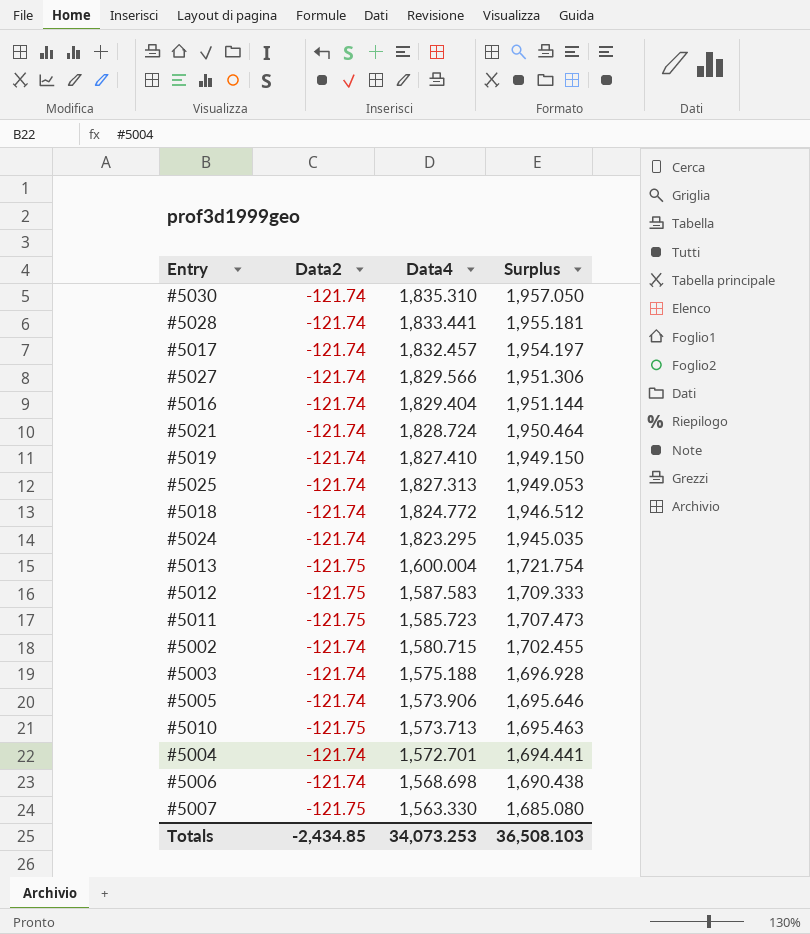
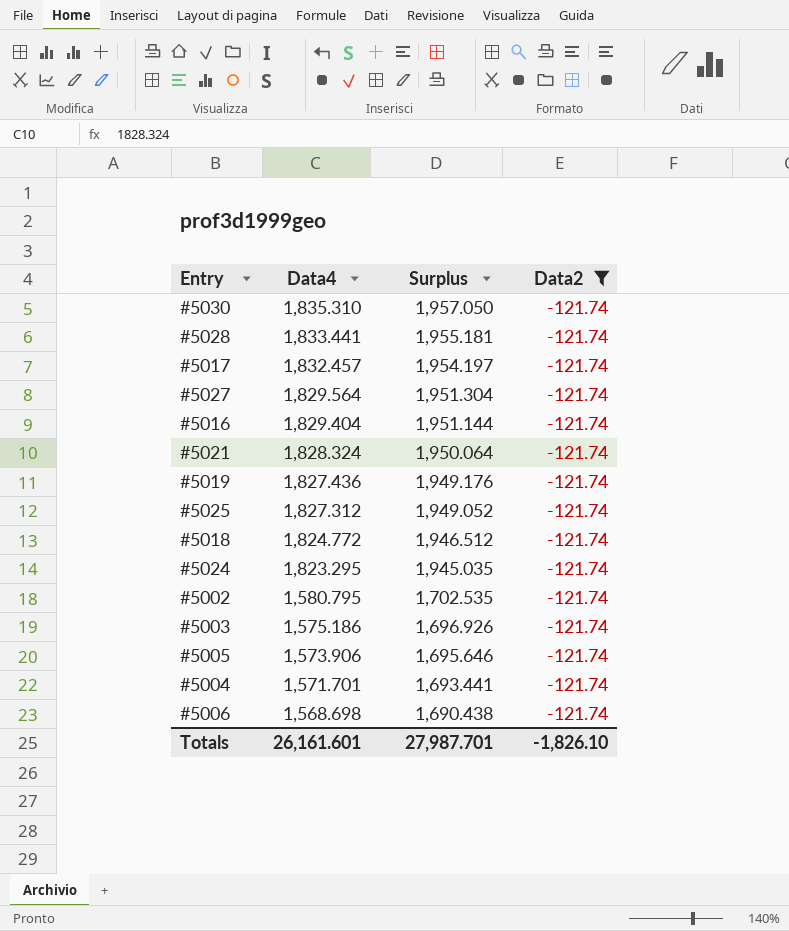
filter: none -> Data2 = -121.74
column Data2 | position: 2 -> 4
#5027 | Data4: 1,829.566 -> 1,829.564
#5027 | Surplus: 1,951.306 -> 1,951.304
#5021 | Data4: 1,828.724 -> 1,828.324
#5021 | Surplus: 1,950.464 -> 1,950.064
#5019 | Data4: 1,827.410 -> 1,827.436
#5019 | Surplus: 1,949.150 -> 1,949.176
#5025 | Data4: 1,827.313 -> 1,827.312
#5025 | Surplus: 1,949.053 -> 1,949.052
#5002 | Data4: 1,580.715 -> 1,580.795
#5002 | Surplus: 1,702.455 -> 1,702.535
#5003 | Data4: 1,575.188 -> 1,575.186
#5003 | Surplus: 1,696.928 -> 1,696.926
#5004 | Data4: 1,572.701 -> 1,571.701
#5004 | Surplus: 1,694.441 -> 1,693.441
Totals | Data4: 34,073.253 -> 26,161.601
Totals | Surplus: 36,508.103 -> 27,987.701
Totals | Data2: -2,434.85 -> -1,826.10

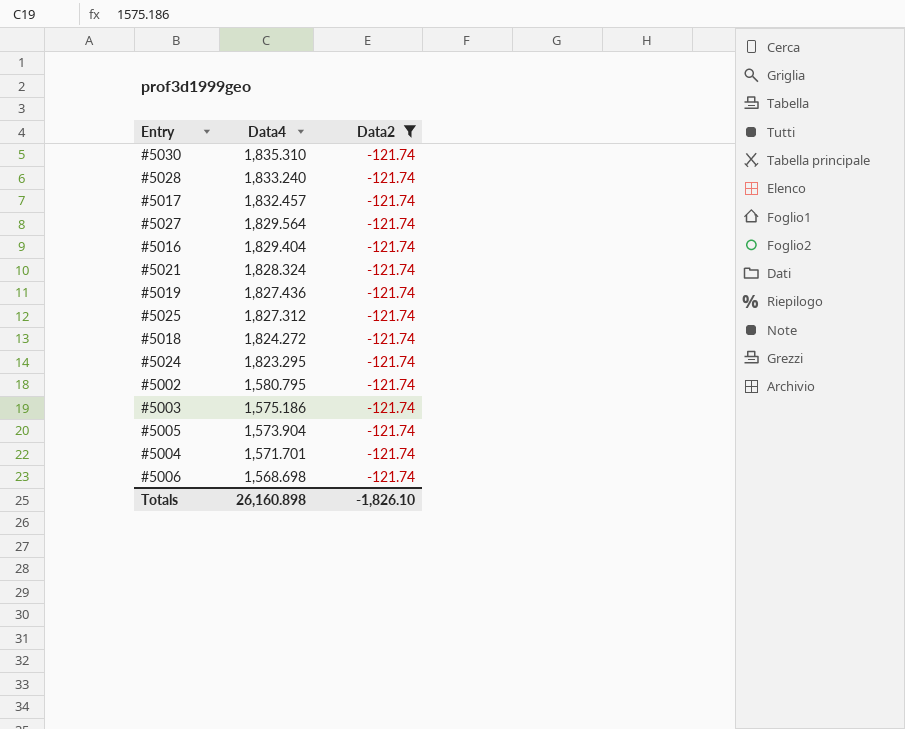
column Surplus | formula: [Data4] - [Data2] -> none
#5028 | Data4: 1,833.441 -> 1,833.240
#5018 | Data4: 1,824.772 -> 1,824.272
#5005 | Data4: 1,573.906 -> 1,573.904
Totals | Data4: 26,161.601 -> 26,160.898

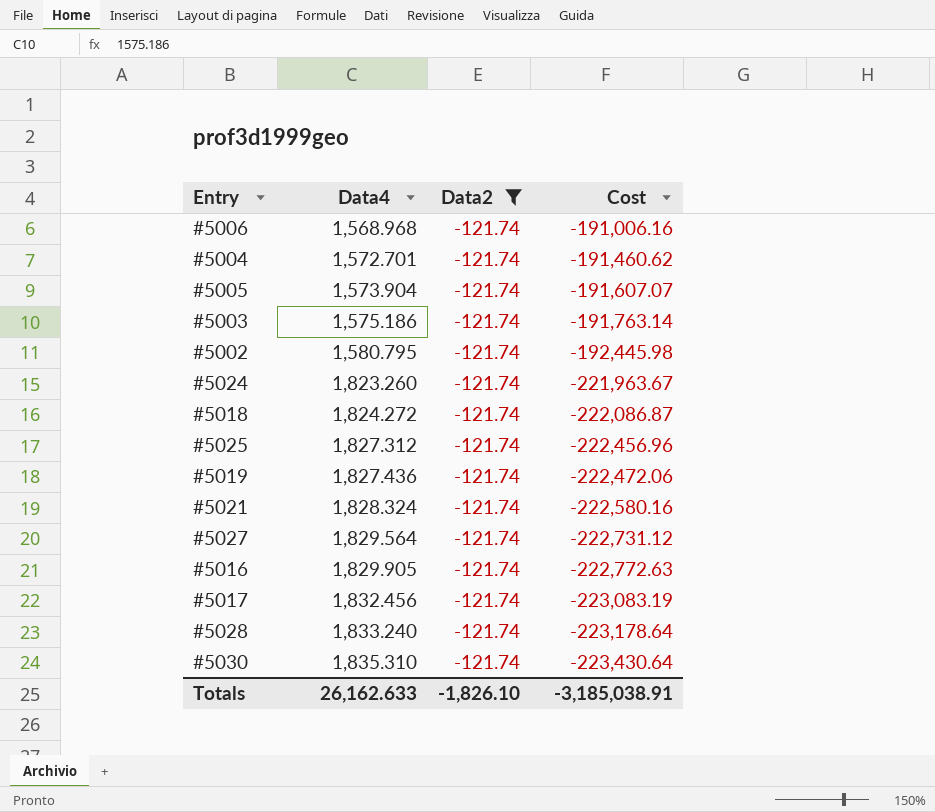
row order: Data4 descending -> Data4 ascending
column Cost | formula: none -> [Data4] * [Data2]
#5006 | Data4: 1,568.698 -> 1,568.968
#5004 | Data4: 1,571.701 -> 1,572.701
#5024 | Data4: 1,823.295 -> 1,823.260
#5016 | Data4: 1,829.404 -> 1,829.905
#5017 | Data4: 1,832.457 -> 1,832.456
Totals | Data4: 26,160.898 -> 26,162.633

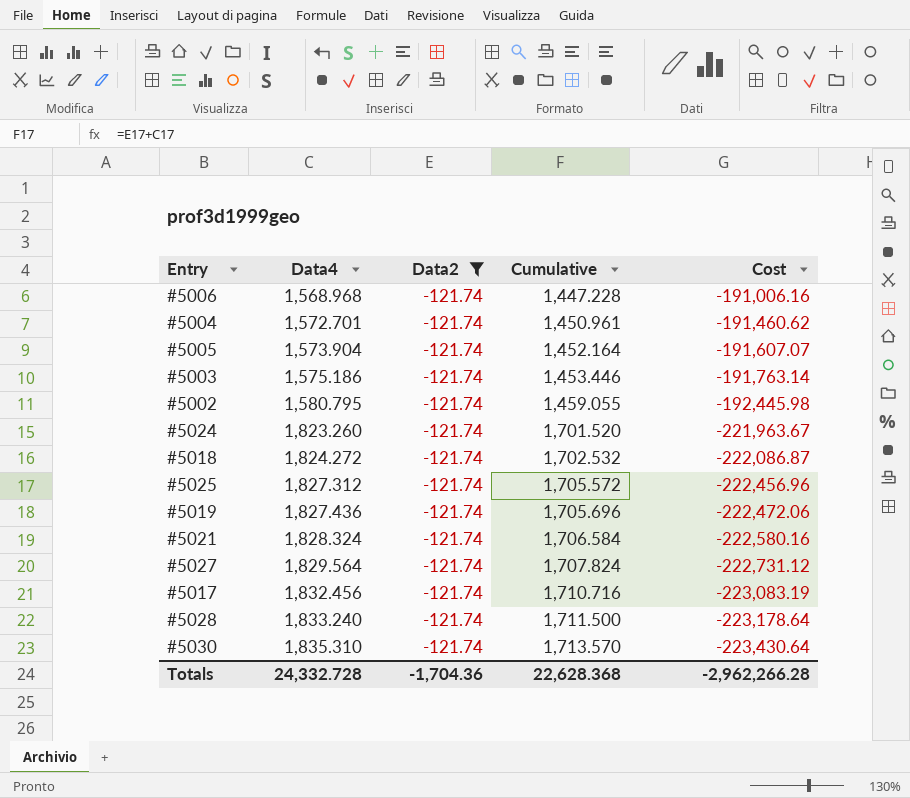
column Cumulative | formula: none -> [Data4] + [Data2]
row #5016: 1,829.905 | -121.74 | -222,772.63 -> none
Totals | Data4: 26,162.633 -> 24,332.728
Totals | Data2: -1,826.10 -> -1,704.36
Totals | Cost: -3,185,038.91 -> -2,962,266.28

